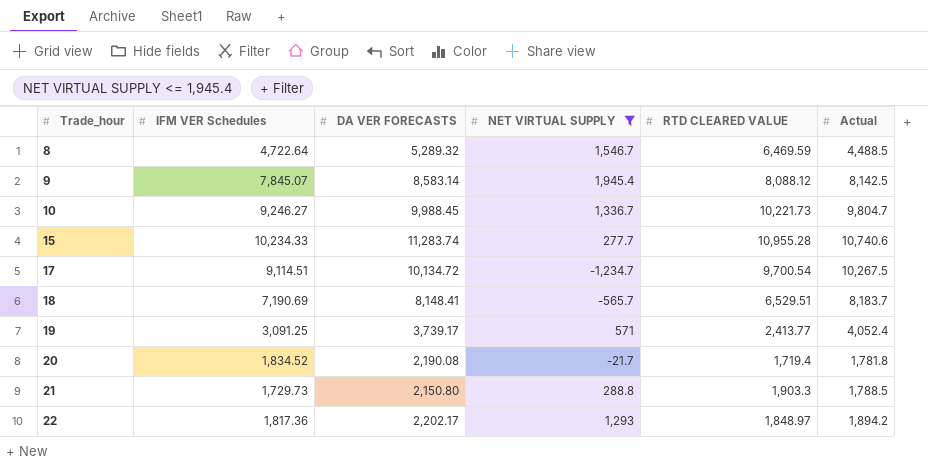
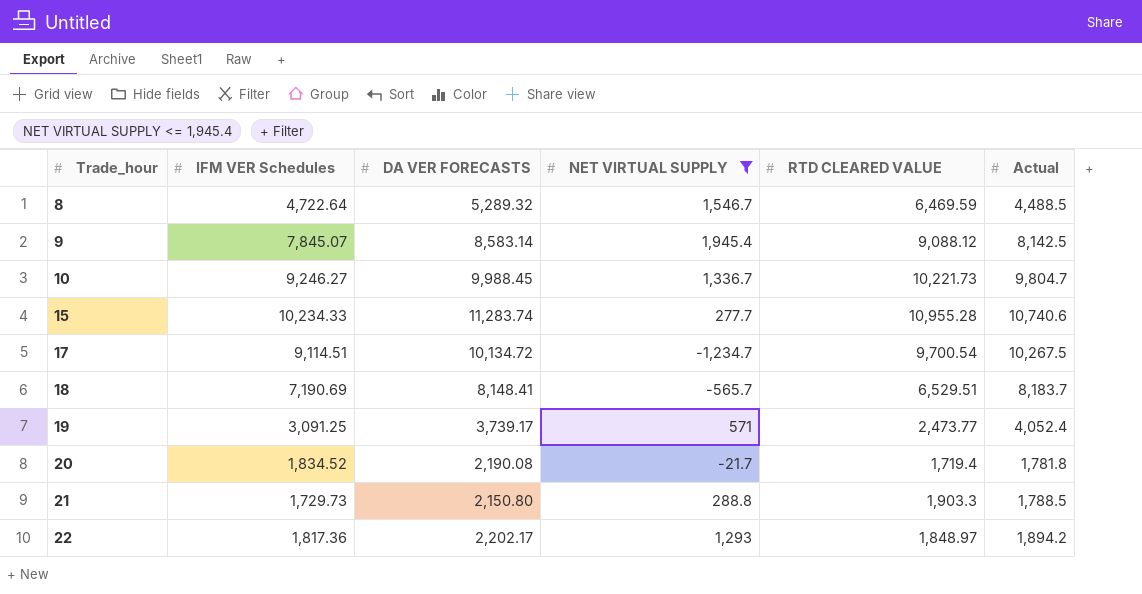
9 | RTD CLEARED VALUE: 8,088.12 -> 9,088.12
19 | RTD CLEARED VALUE: 2,413.77 -> 2,473.77

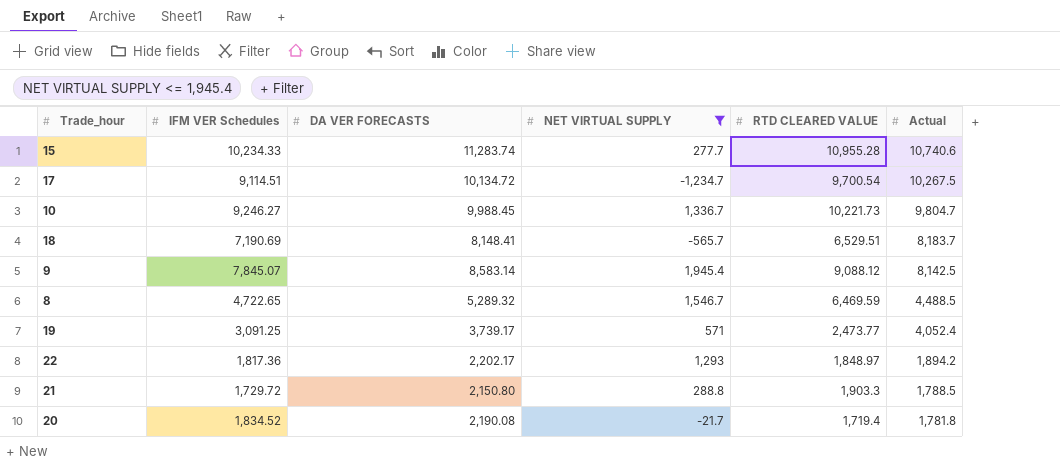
row order: Trade_hour ascending -> Actual descending
8 | IFM VER Schedules: 4,722.64 -> 4,722.65
21 | IFM VER Schedules: 1,729.73 -> 1,729.72

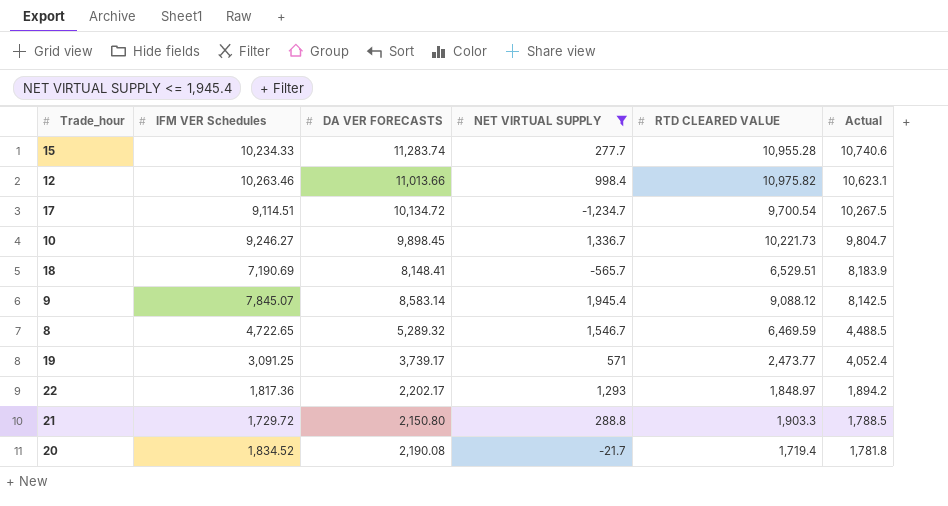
row 12: none -> 10,263.46 | 11,013.66 | 998.4 | 10,975.82 | 10,623.1
10 | DA VER FORECASTS: 9,988.45 -> 9,898.45
18 | Actual: 8,183.7 -> 8,183.9

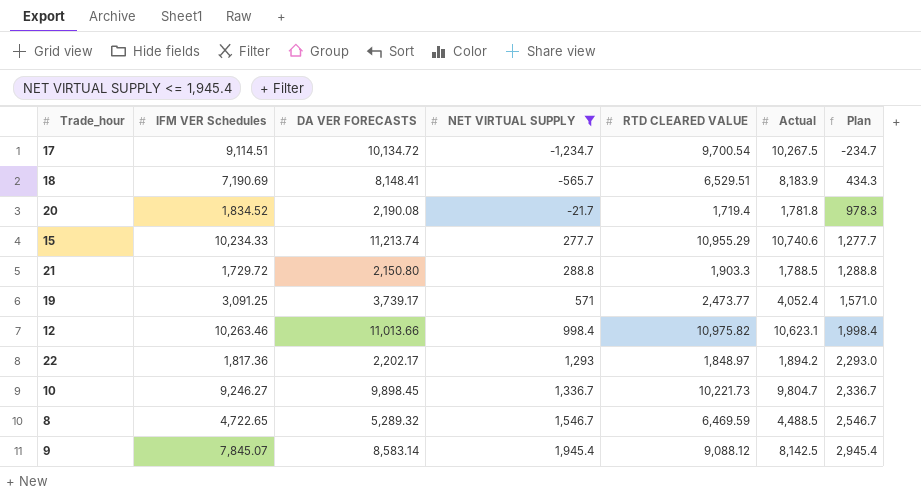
row order: Actual descending -> NET VIRTUAL SUPPLY ascending
column Plan | formula: none -> [NET VIRTUAL SUPPLY] + 1000
15 | DA VER FORECASTS: 11,283.74 -> 11,213.74
15 | RTD CLEARED VALUE: 10,955.28 -> 10,955.29

